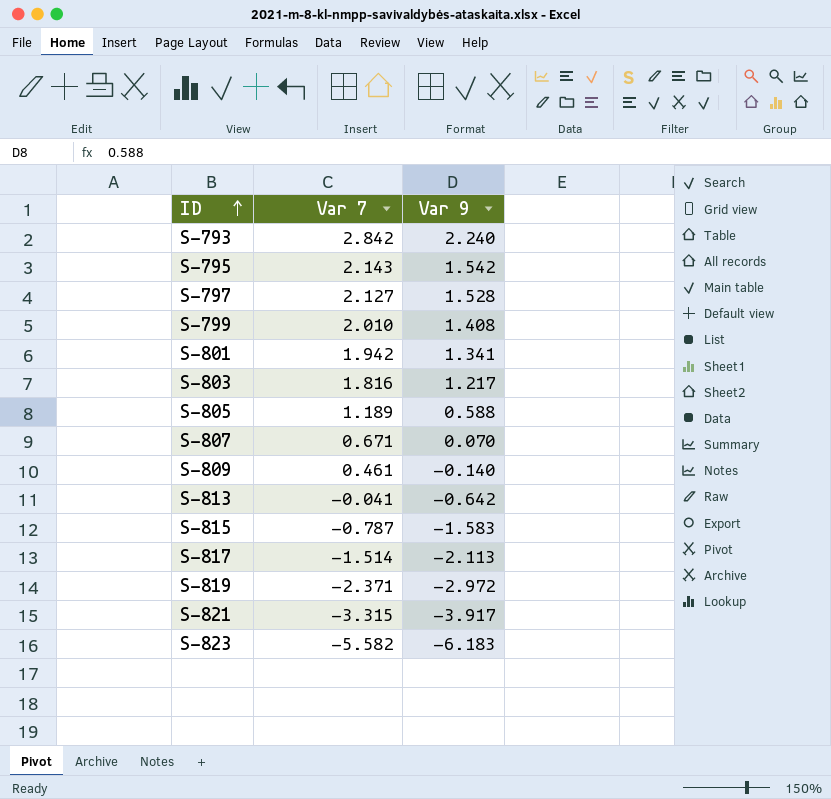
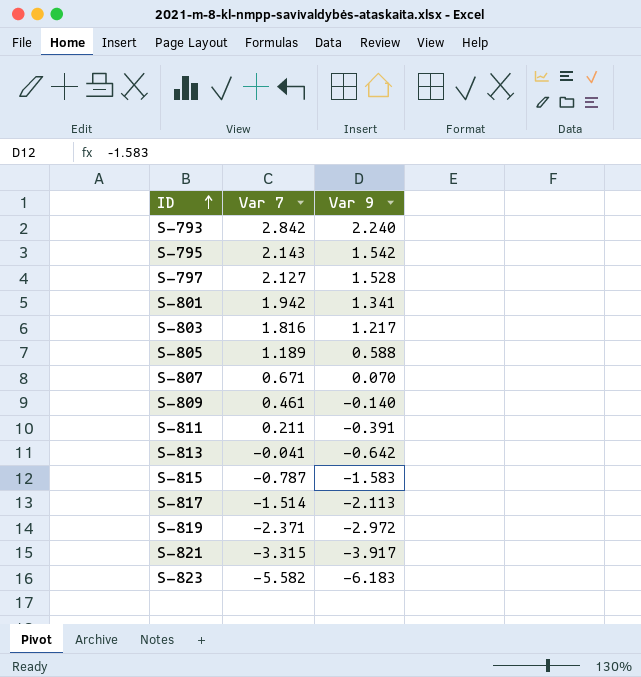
row S-799: 2.010 | 1.408 -> none
row S-811: none -> 0.211 | -0.391

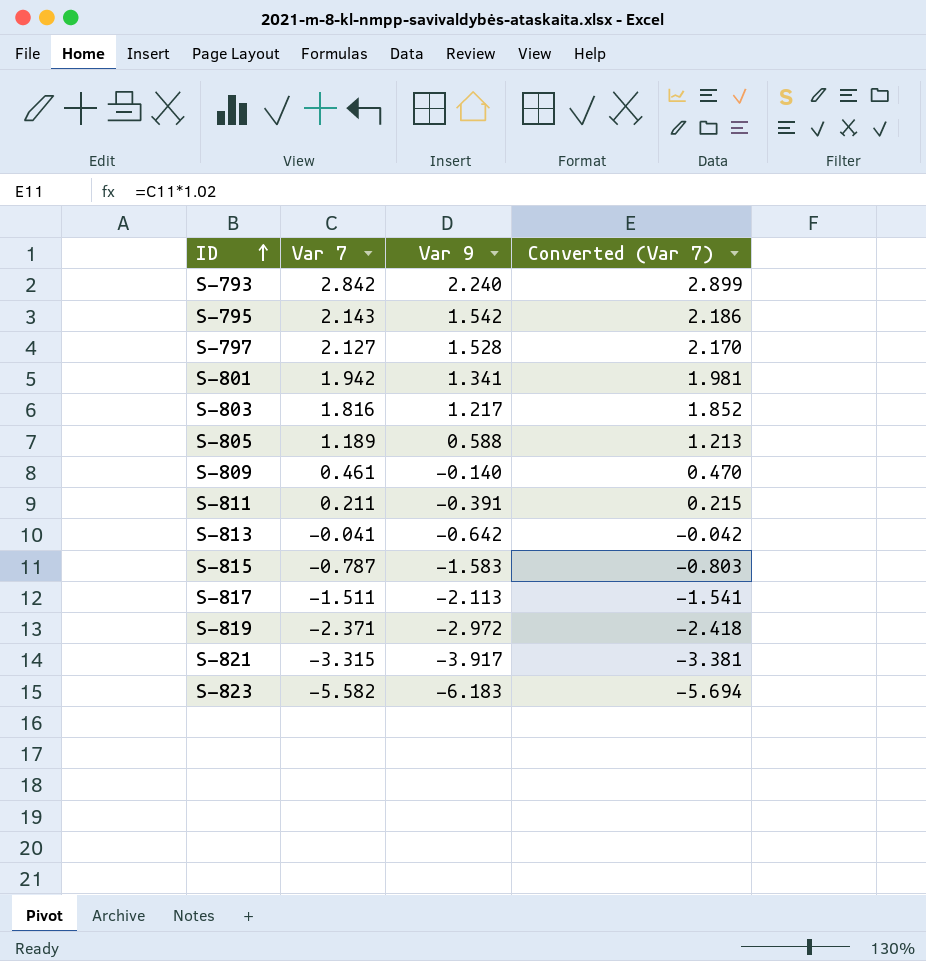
column Converted (Var 7) | formula: none -> [Var 7] * 1.02
row S-807: 0.671 | 0.070 -> none
S-817 | Var 7: -1.514 -> -1.511

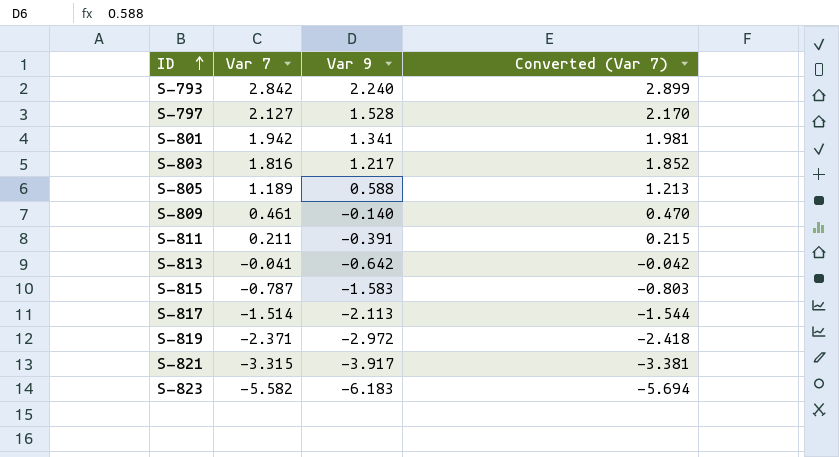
row S-795: 2.143 | 1.542 | 2.186 -> none
S-817 | Var 7: -1.511 -> -1.514
S-817 | Converted (Var 7): -1.541 -> -1.544

